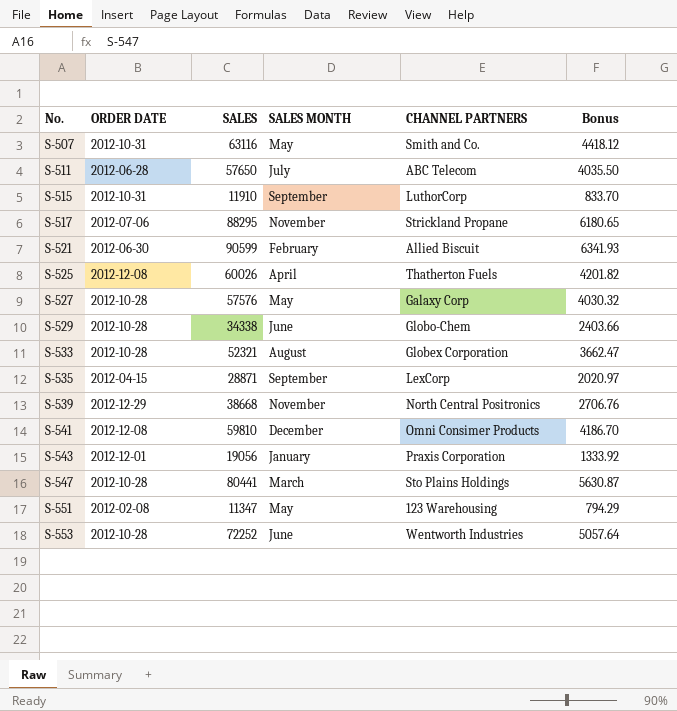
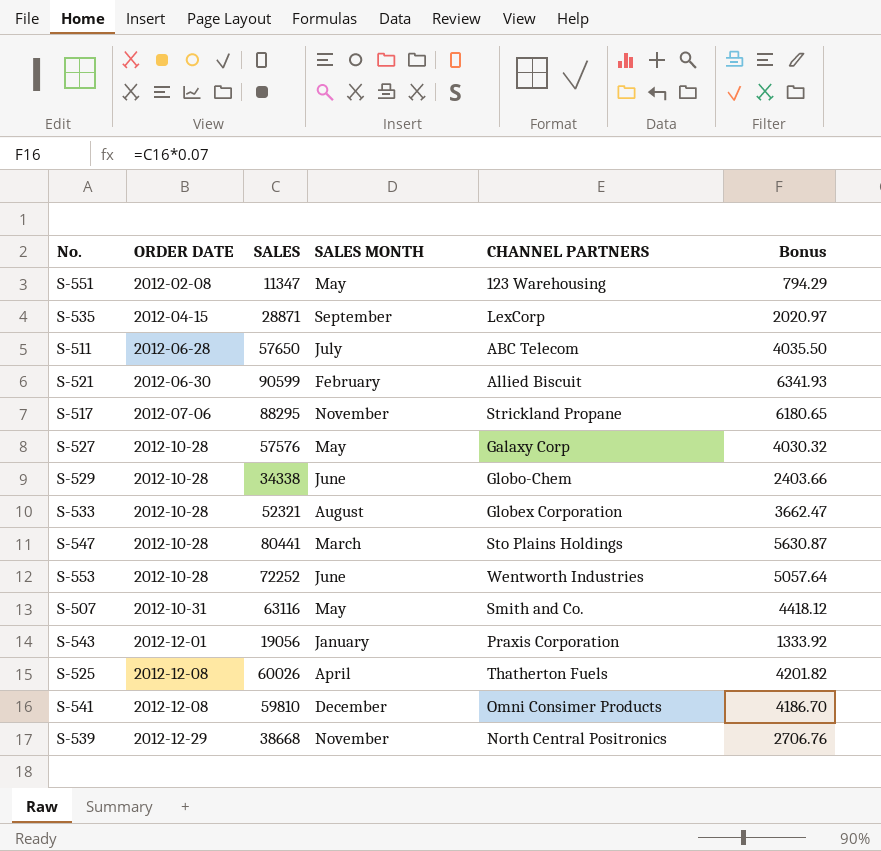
row order: No. ascending -> ORDER DATE ascending
row S-515: 2012-10-31 | 11910 | September | LuthorCorp | 833.70 -> none

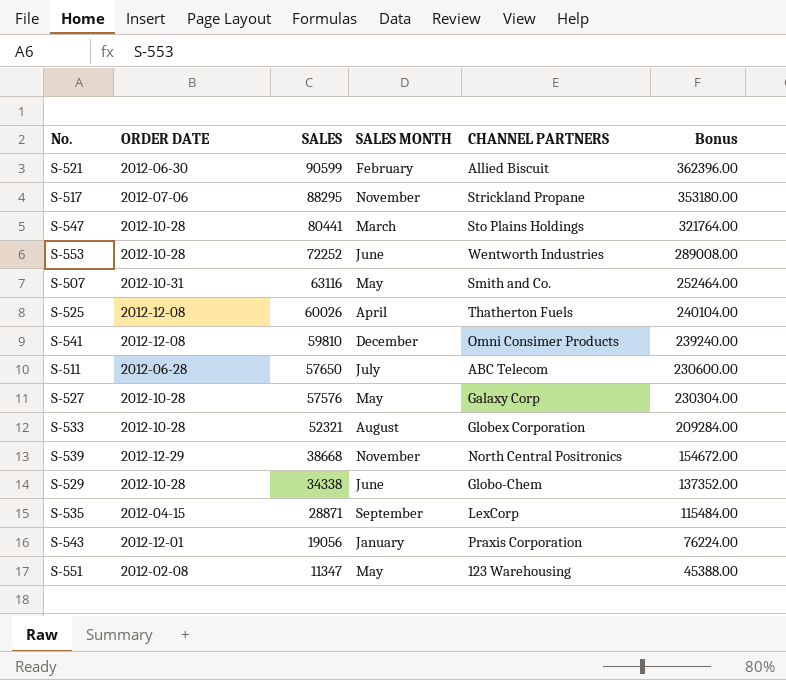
row order: ORDER DATE ascending -> SALES descending
column Bonus | formula: [SALES] * 0.07 -> [SALES] * 4

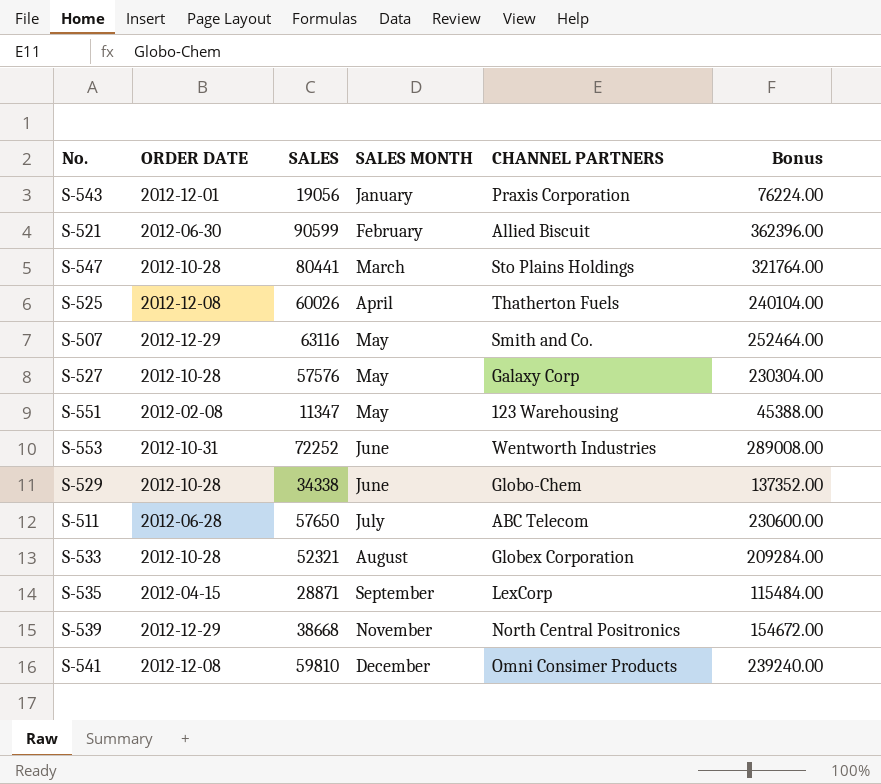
row order: SALES descending -> SALES MONTH ascending
row S-517: 2012-07-06 | 88295 | November | Strickland Propane | 353180.00 -> none
S-507 | ORDER DATE: 2012-10-31 -> 2012-12-29
S-553 | ORDER DATE: 2012-10-28 -> 2012-10-31

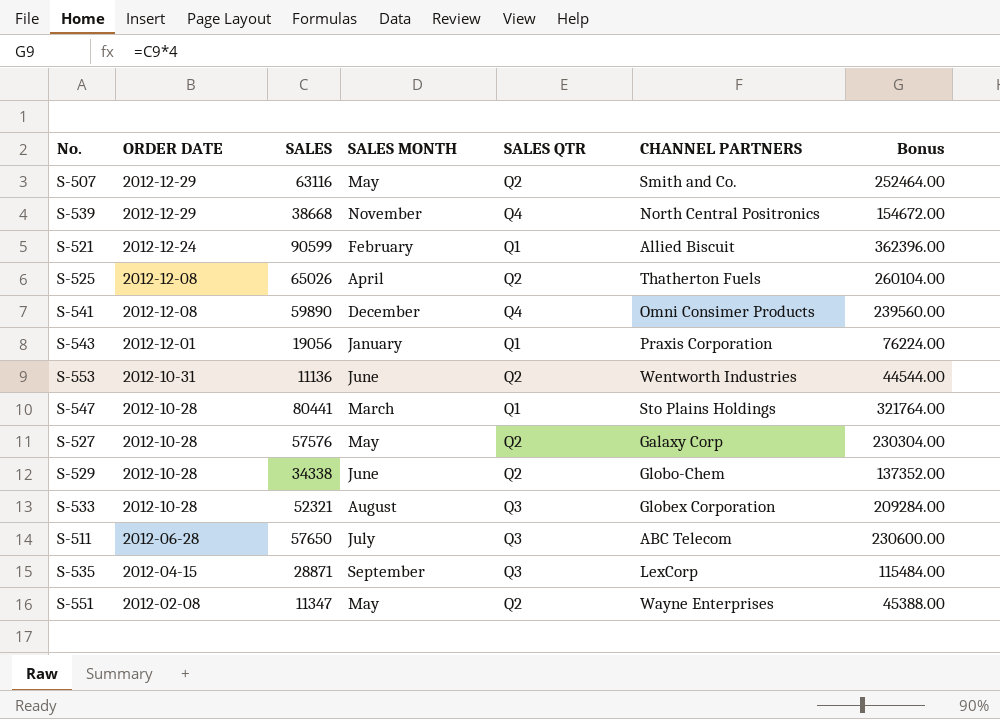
row order: SALES MONTH ascending -> ORDER DATE descending
column SALES QTR | position: none -> 5
S-521 | ORDER DATE: 2012-06-30 -> 2012-12-24
S-525 | SALES: 60026 -> 65026
S-525 | Bonus: 240104.00 -> 260104.00
S-541 | SALES: 59810 -> 59890
S-541 | Bonus: 239240.00 -> 239560.00
S-553 | SALES: 72252 -> 11136
S-553 | Bonus: 289008.00 -> 44544.00
S-551 | CHANNEL PARTNERS: 123 Warehousing -> Wayne Enterprises

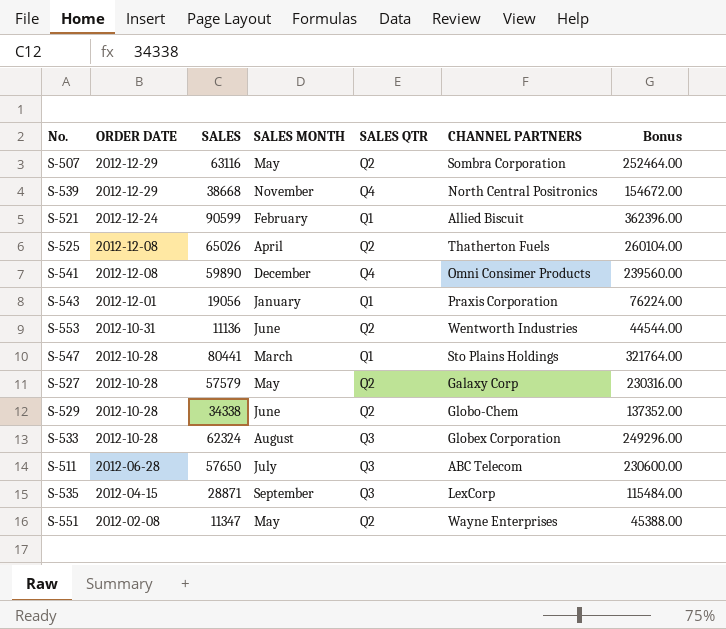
S-507 | CHANNEL PARTNERS: Smith and Co. -> Sombra Corporation
S-527 | SALES: 57576 -> 57579
S-527 | Bonus: 230304.00 -> 230316.00
S-533 | SALES: 52321 -> 62324
S-533 | Bonus: 209284.00 -> 249296.00

